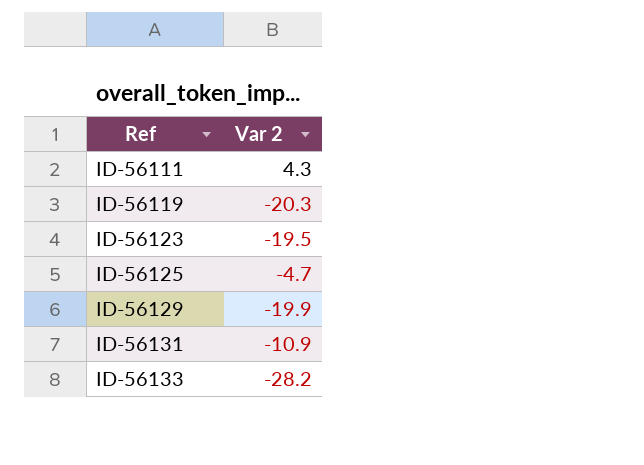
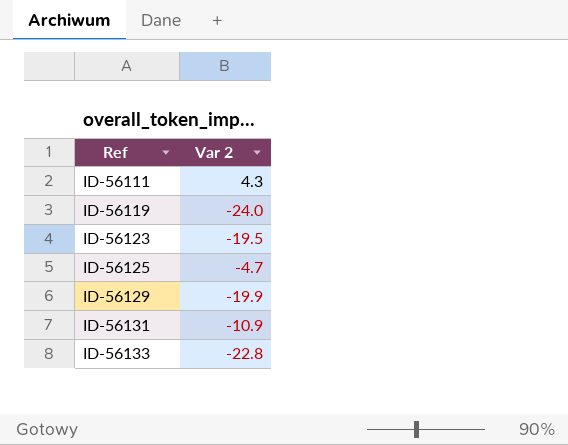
ID-56119 | Var 2: -20.3 -> -24.0
ID-56133 | Var 2: -28.2 -> -22.8

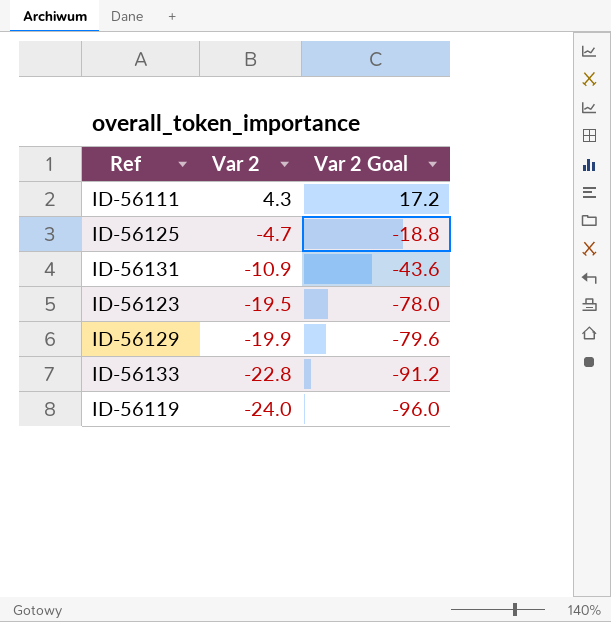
row order: Ref ascending -> Var 2 descending
column Var 2 Goal | formula: none -> [Var 2] * 4

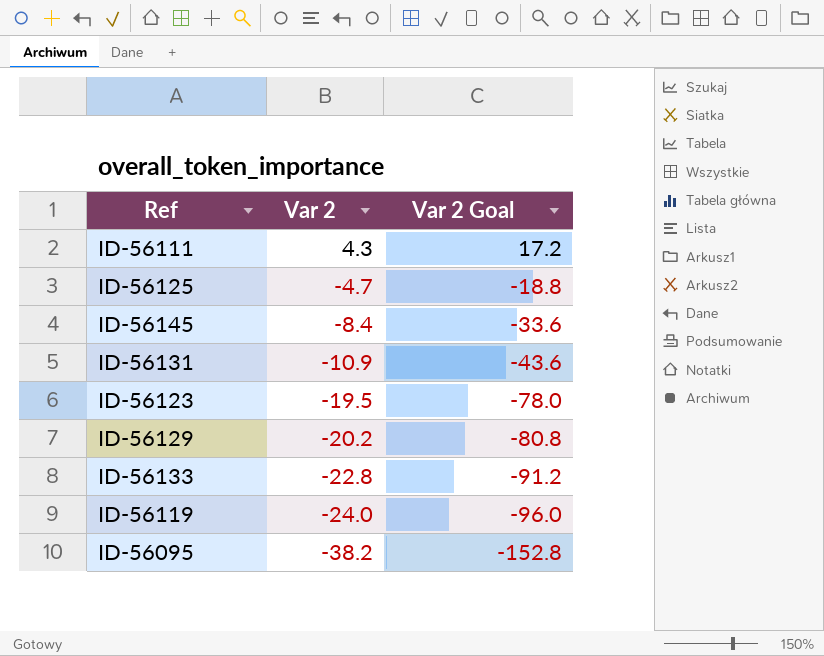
row ID-56145: none -> -8.4 | -33.6
ID-56129 | Var 2: -19.9 -> -20.2
ID-56129 | Var 2 Goal: -79.6 -> -80.8
row ID-56095: none -> -38.2 | -152.8

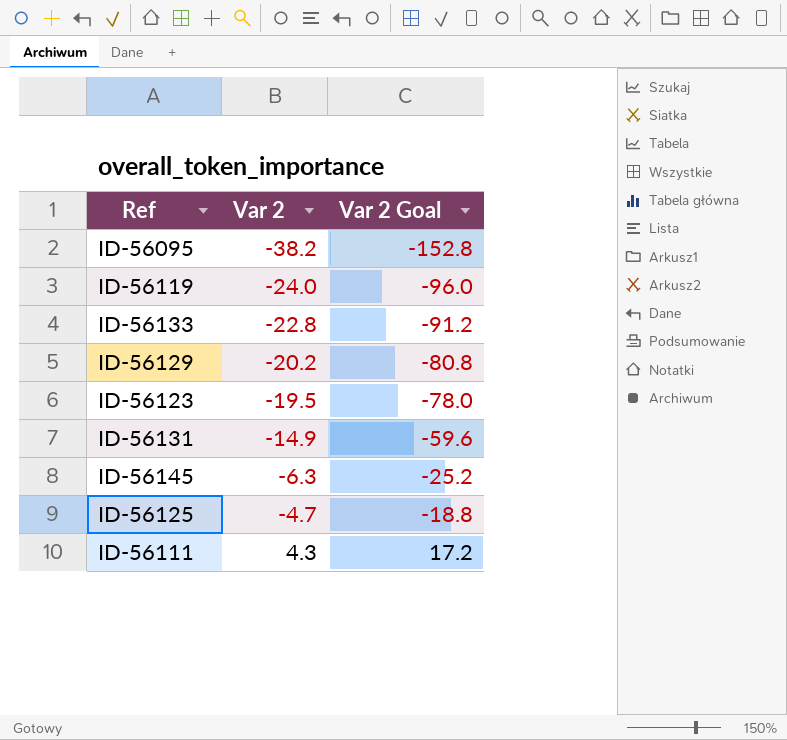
row order: Var 2 descending -> Var 2 ascending
ID-56131 | Var 2: -10.9 -> -14.9
ID-56131 | Var 2 Goal: -43.6 -> -59.6
ID-56145 | Var 2: -8.4 -> -6.3
ID-56145 | Var 2 Goal: -33.6 -> -25.2

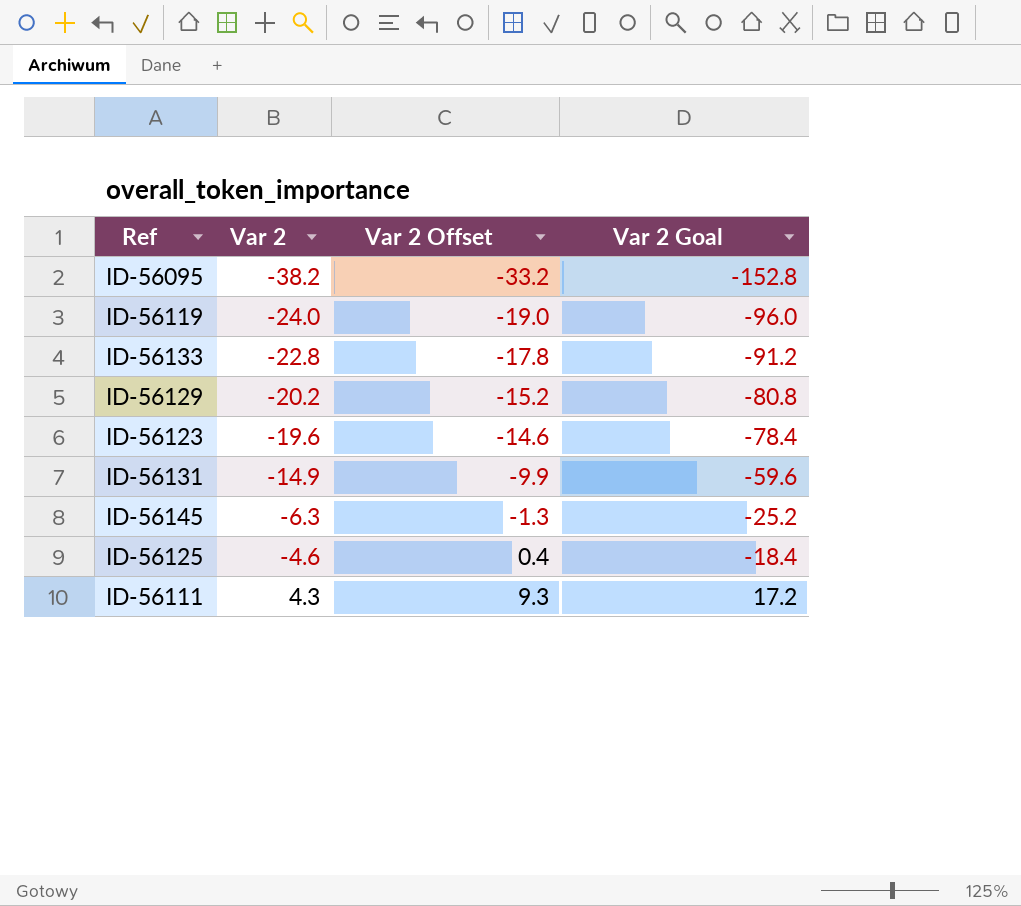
column Var 2 Offset | formula: none -> [Var 2] + 5
ID-56123 | Var 2: -19.5 -> -19.6
ID-56123 | Var 2 Goal: -78.0 -> -78.4
ID-56125 | Var 2: -4.7 -> -4.6
ID-56125 | Var 2 Goal: -18.8 -> -18.4

